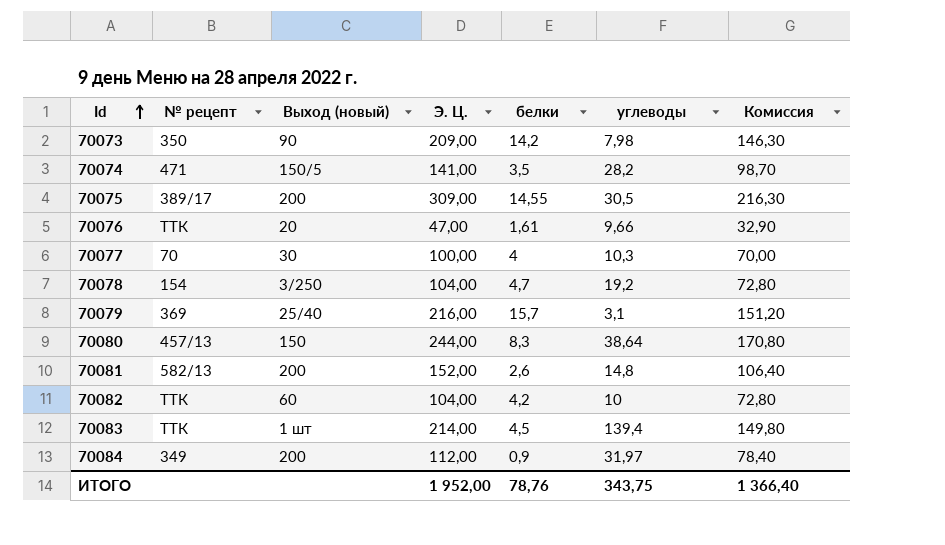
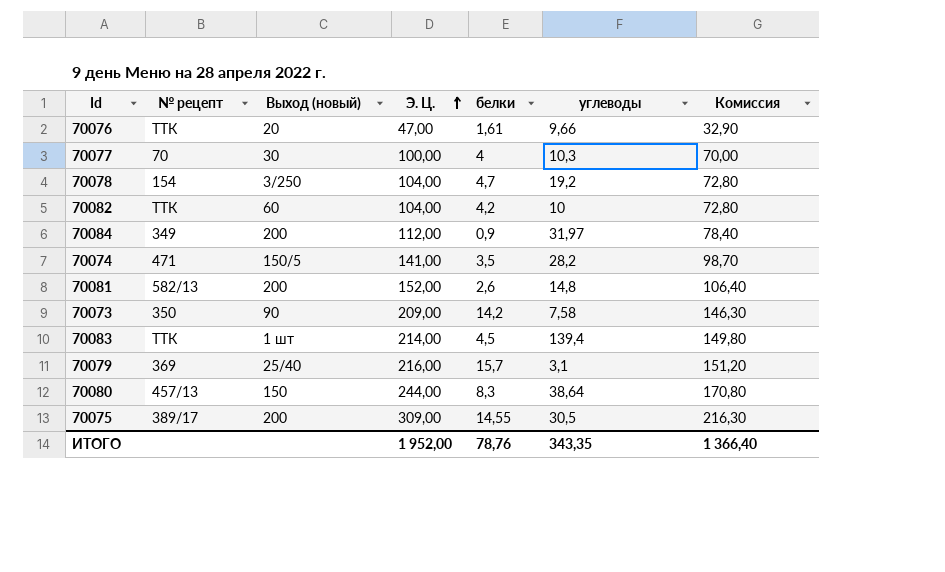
row order: Id ascending -> Э. Ц. ascending
70073 | углеводы: 7,98 -> 7,58
ИТОГО | углеводы: 343,75 -> 343,35

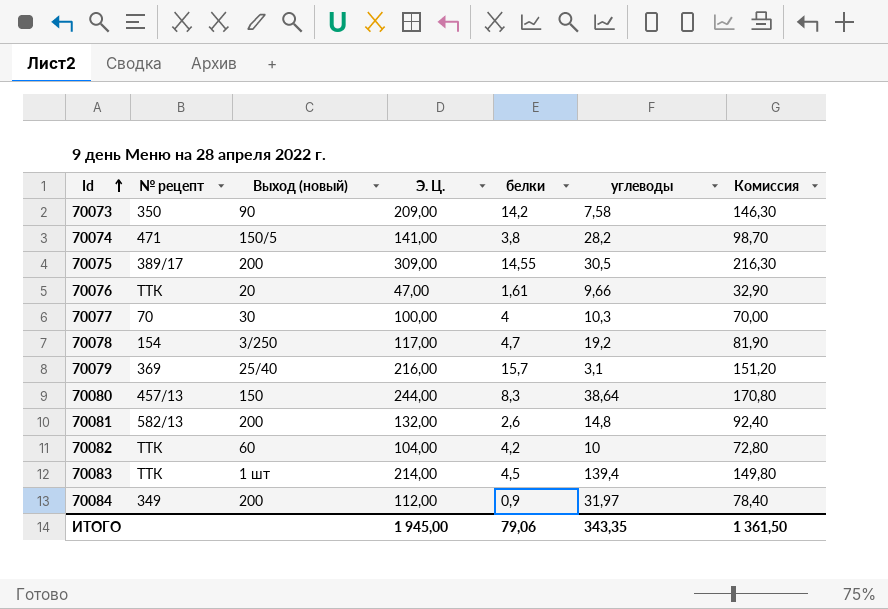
row order: Э. Ц. ascending -> Id ascending
70074 | белки: 3,5 -> 3,8
70078 | Э. Ц.: 104,00 -> 117,00
70078 | Комиссия: 72,80 -> 81,90
70081 | Э. Ц.: 152,00 -> 132,00
70081 | Комиссия: 106,40 -> 92,40
ИТОГО | Э. Ц.: 1 952,00 -> 1 945,00
ИТОГО | белки: 78,76 -> 79,06
ИТОГО | Комиссия: 1 366,40 -> 1 361,50

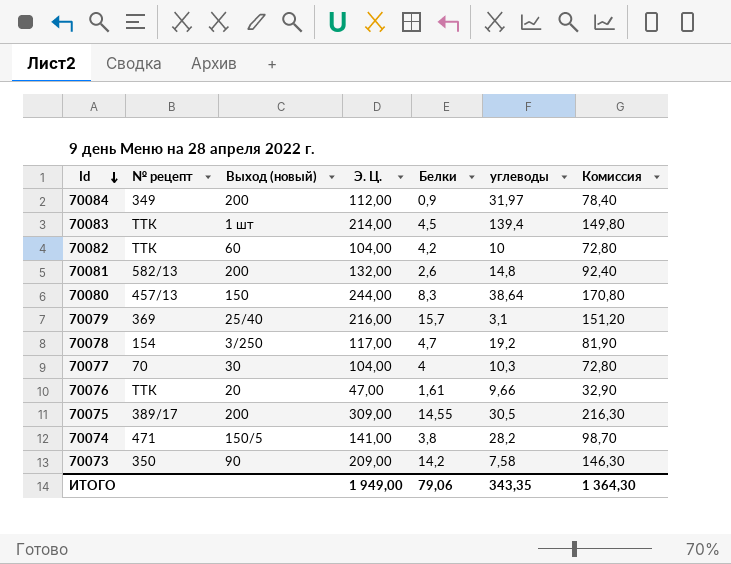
row order: Id ascending -> Id descending
column name: белки -> Белки
70077 | Э. Ц.: 100,00 -> 104,00
70077 | Комиссия: 70,00 -> 72,80
ИТОГО | Э. Ц.: 1 945,00 -> 1 949,00
ИТОГО | Комиссия: 1 361,50 -> 1 364,30

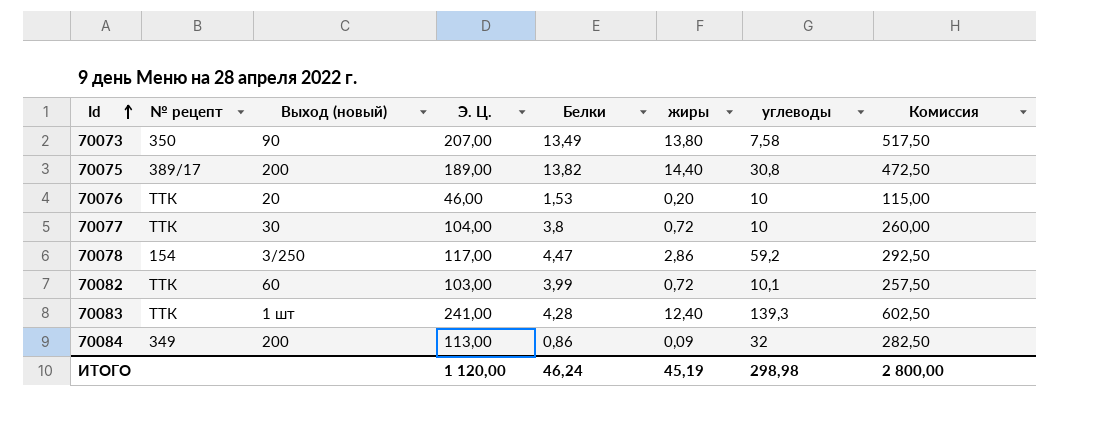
row order: Id descending -> Id ascending
column жиры | position: none -> 6
column Комиссия | formula: [Э. Ц.] * 0,7 -> [Э. Ц.] * 2,5
row 70081: 582/13 | 200 | 132,00 | 2,6 | 14,8 | 92,40 -> none
row 70080: 457/13 | 150 | 244,00 | 8,3 | 38,64 | 170,80 -> none
row 70079: 369 | 25/40 | 216,00 | 15,7 | 3,1 | 151,20 -> none
row 70074: 471 | 150/5 | 141,00 | 3,8 | 28,2 | 98,70 -> none
70073 | Э. Ц.: 209,00 -> 207,00
70073 | Белки: 14,2 -> 13,49
70075 | Э. Ц.: 309,00 -> 189,00
70075 | Белки: 14,55 -> 13,82
70075 | углеводы: 30,5 -> 30,8
70076 | Э. Ц.: 47,00 -> 46,00
70076 | Белки: 1,61 -> 1,53
70076 | углеводы: 9,66 -> 10
70077 | № рецепт: 70 -> ТТК
70077 | Белки: 4 -> 3,8
70077 | углеводы: 10,3 -> 10
70078 | Белки: 4,7 -> 4,47
70078 | углеводы: 19,2 -> 59,2
70082 | Э. Ц.: 104,00 -> 103,00
70082 | Белки: 4,2 -> 3,99
70082 | углеводы: 10 -> 10,1
70083 | Э. Ц.: 214,00 -> 241,00
70083 | Белки: 4,5 -> 4,28
70083 | углеводы: 139,4 -> 139,3
70084 | Э. Ц.: 112,00 -> 113,00
70084 | Белки: 0,9 -> 0,86
70084 | углеводы: 31,97 -> 32
ИТОГО | Э. Ц.: 1 949,00 -> 1 120,00
ИТОГО | Белки: 79,06 -> 46,24
ИТОГО | углеводы: 343,35 -> 298,98
ИТОГО | Комиссия: 1 364,30 -> 2 800,00

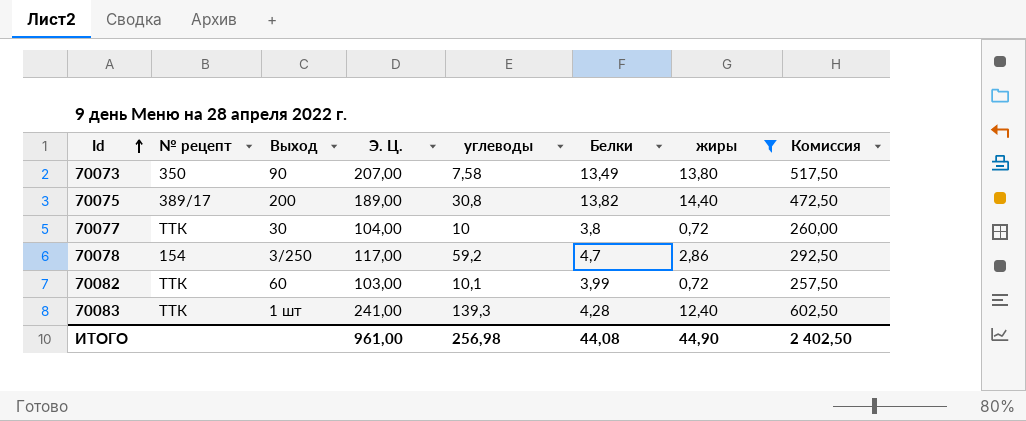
filter: none -> жиры >= 0,72
column name: Выход (новый) -> Выход
column углеводы | position: 7 -> 5
70078 | Белки: 4,47 -> 4,7
ИТОГО | Э. Ц.: 1 120,00 -> 961,00
ИТОГО | углеводы: 298,98 -> 256,98
ИТОГО | Белки: 46,24 -> 44,08
ИТОГО | жиры: 45,19 -> 44,90
ИТОГО | Комиссия: 2 800,00 -> 2 402,50

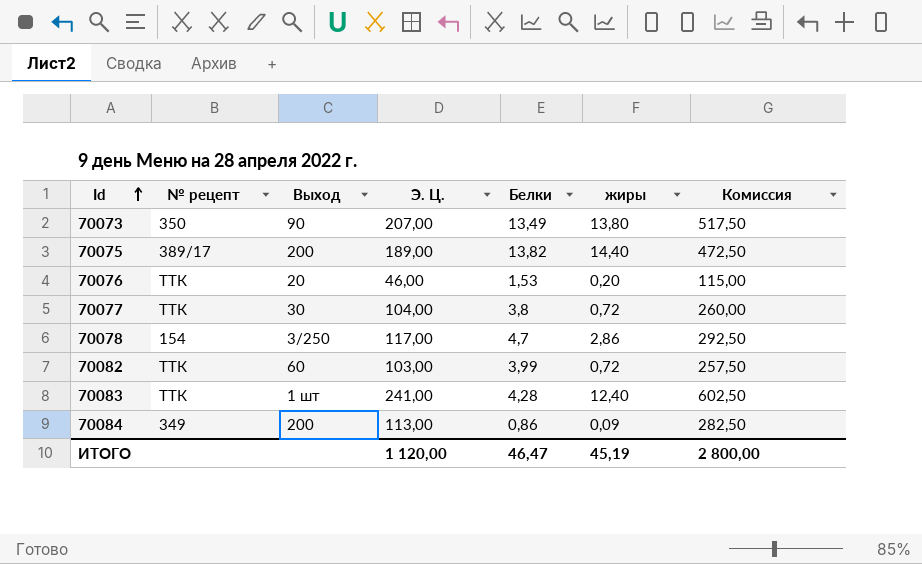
filter: жиры >= 0,72 -> none
column углеводы | position: 5 -> none
ИТОГО | Э. Ц.: 961,00 -> 1 120,00
ИТОГО | Белки: 44,08 -> 46,47
ИТОГО | жиры: 44,90 -> 45,19
ИТОГО | Комиссия: 2 402,50 -> 2 800,00

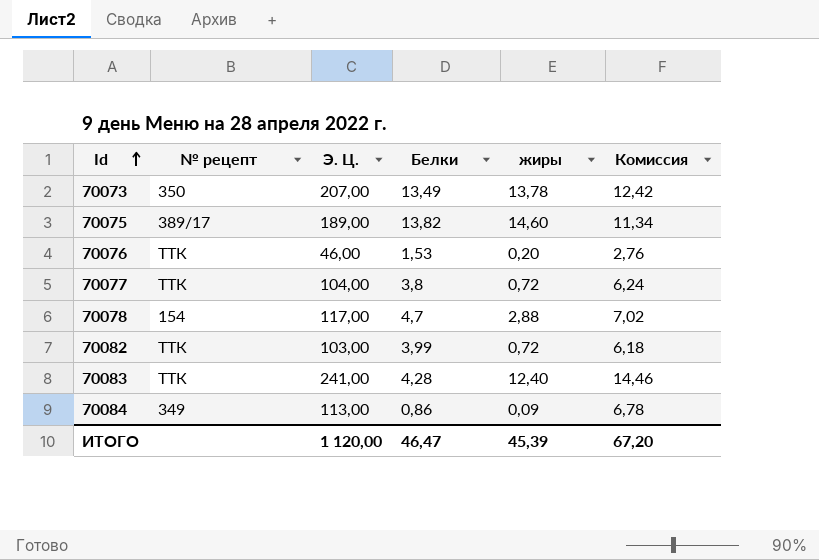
column Выход | position: 3 -> none
column Комиссия | formula: [Э. Ц.] * 2,5 -> [Э. Ц.] * 0,06
70073 | жиры: 13,80 -> 13,78
70075 | жиры: 14,40 -> 14,60
70078 | жиры: 2,86 -> 2,88
ИТОГО | жиры: 45,19 -> 45,39
ИТОГО | Комиссия: 2 800,00 -> 67,20

